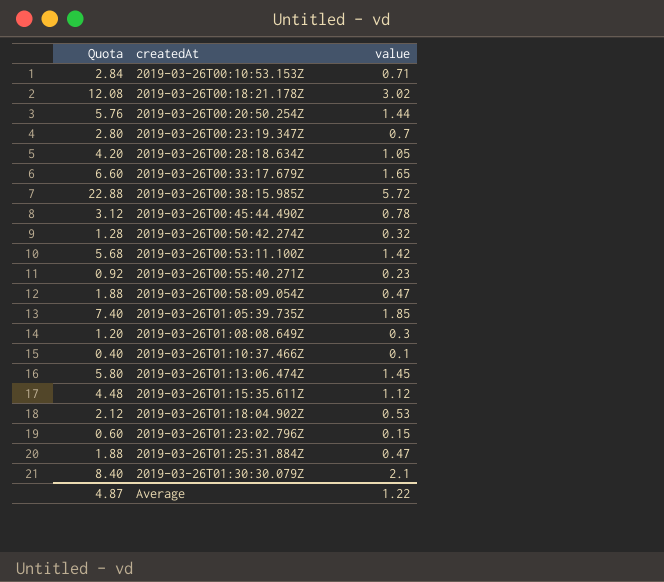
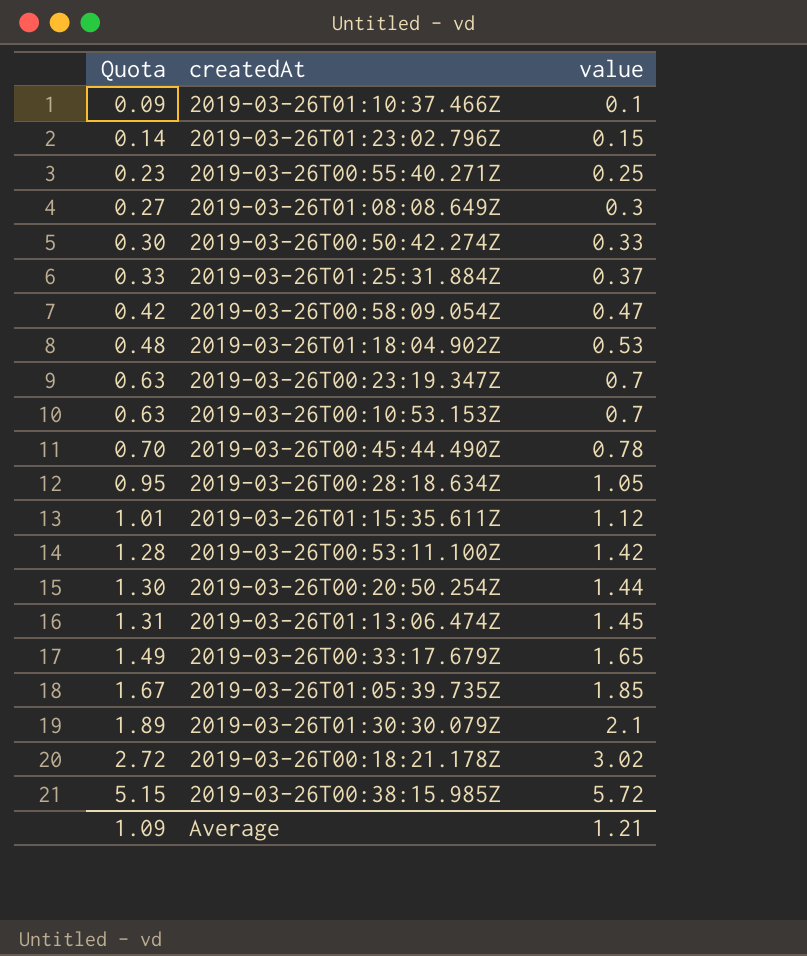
row order: createdAt ascending -> Quota ascending
column Quota | formula: [value] * 4 -> [value] * 0.9
2019-03-26T00:55:40.271Z | value: 0.23 -> 0.25
2019-03-26T00:50:42.274Z | value: 0.32 -> 0.33
2019-03-26T01:25:31.884Z | value: 0.47 -> 0.37
2019-03-26T00:10:53.153Z | value: 0.71 -> 0.7
Average | Quota: 4.87 -> 1.09
Average | value: 1.22 -> 1.21

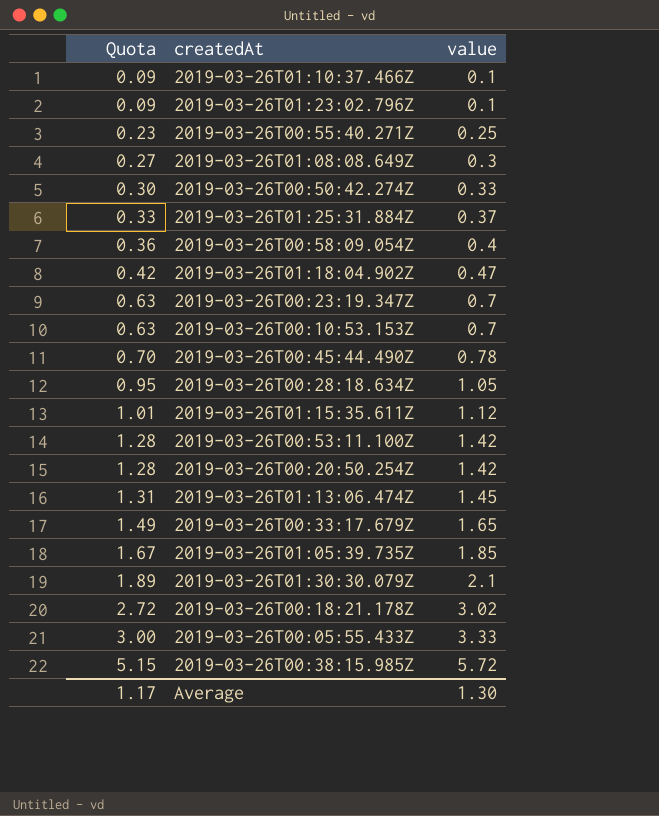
2019-03-26T01:23:02.796Z | Quota: 0.14 -> 0.09
2019-03-26T01:23:02.796Z | value: 0.15 -> 0.1
2019-03-26T00:58:09.054Z | Quota: 0.42 -> 0.36
2019-03-26T00:58:09.054Z | value: 0.47 -> 0.4
2019-03-26T01:18:04.902Z | Quota: 0.48 -> 0.42
2019-03-26T01:18:04.902Z | value: 0.53 -> 0.47
2019-03-26T00:20:50.254Z | Quota: 1.30 -> 1.28
2019-03-26T00:20:50.254Z | value: 1.44 -> 1.42
row 2019-03-26T00:05:55.433Z: none -> 3.00 | 3.33
Average | Quota: 1.09 -> 1.17
Average | value: 1.21 -> 1.30

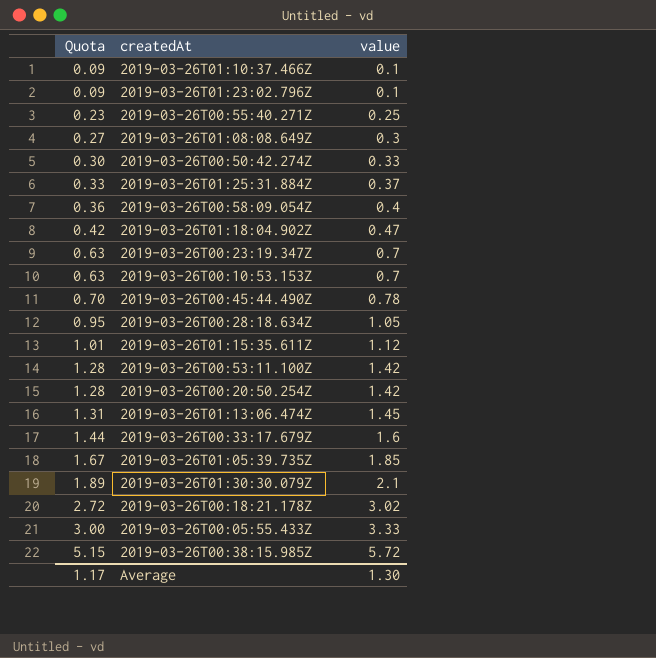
2019-03-26T00:33:17.679Z | Quota: 1.49 -> 1.44
2019-03-26T00:33:17.679Z | value: 1.65 -> 1.6

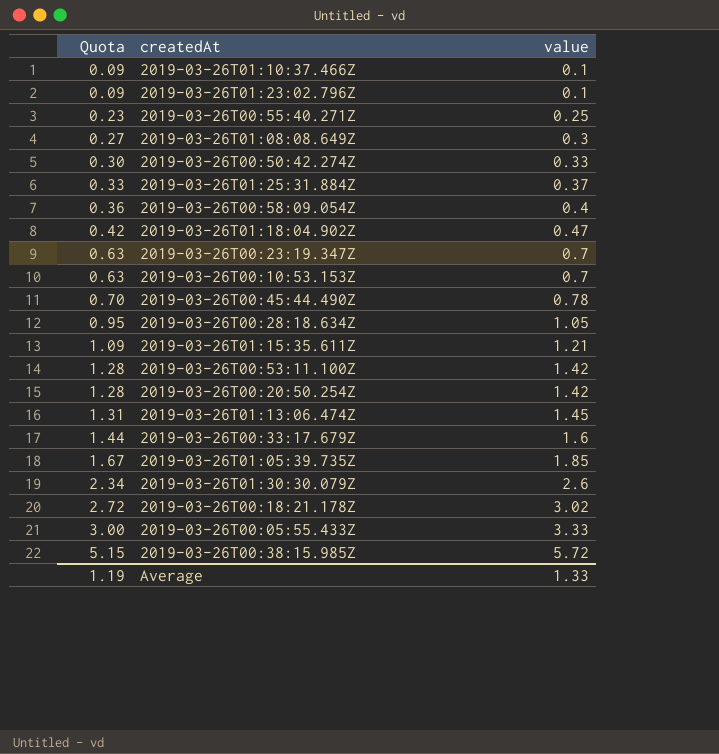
2019-03-26T01:15:35.611Z | Quota: 1.01 -> 1.09
2019-03-26T01:15:35.611Z | value: 1.12 -> 1.21
2019-03-26T01:30:30.079Z | Quota: 1.89 -> 2.34
2019-03-26T01:30:30.079Z | value: 2.1 -> 2.6
Average | Quota: 1.17 -> 1.19
Average | value: 1.30 -> 1.33

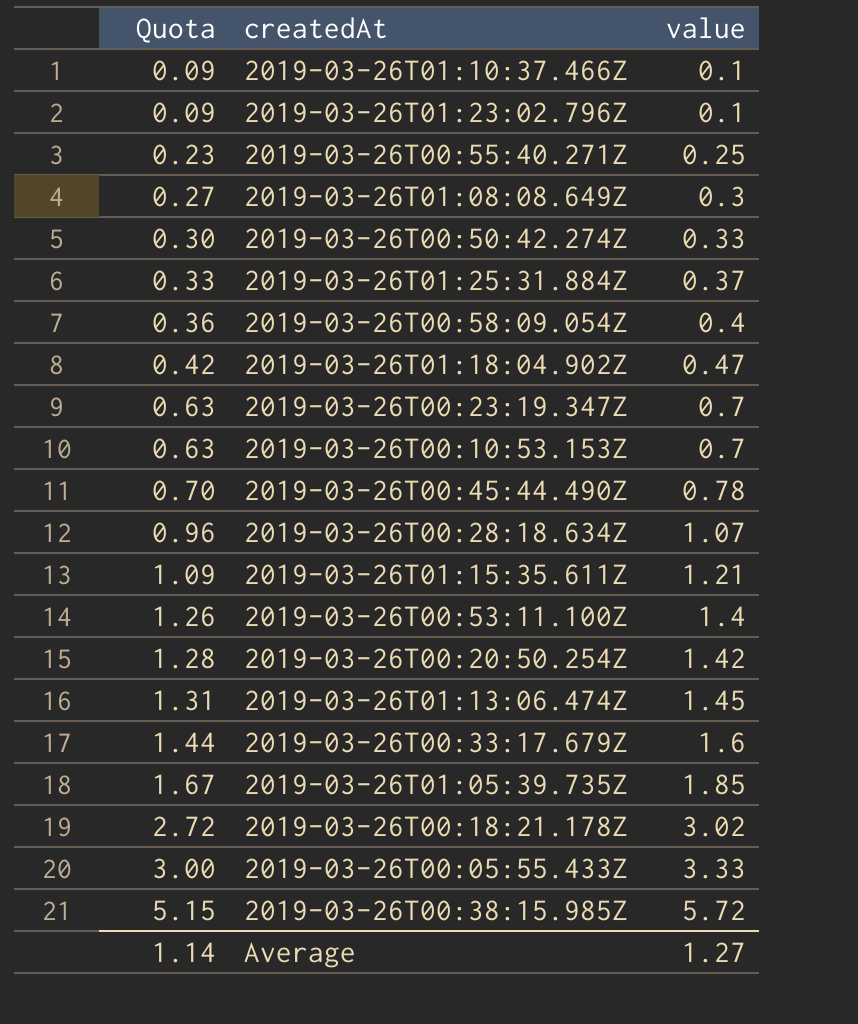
row 2019-03-26T01:30:30.079Z: 2.34 | 2.6 -> none
2019-03-26T00:28:18.634Z | Quota: 0.95 -> 0.96
2019-03-26T00:28:18.634Z | value: 1.05 -> 1.07
2019-03-26T00:53:11.100Z | Quota: 1.28 -> 1.26
2019-03-26T00:53:11.100Z | value: 1.42 -> 1.4
Average | Quota: 1.19 -> 1.14
Average | value: 1.33 -> 1.27

